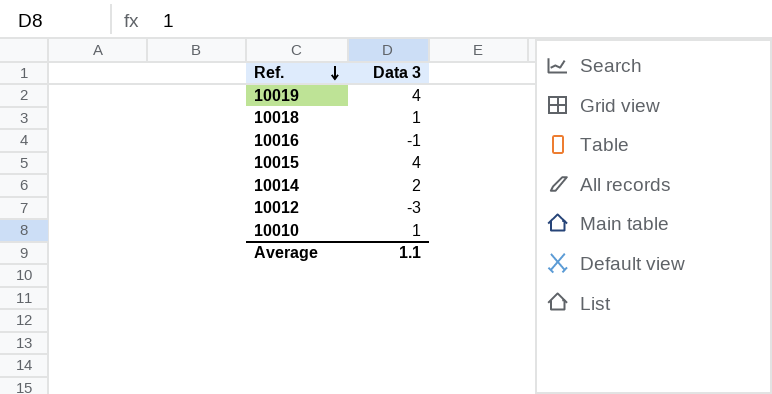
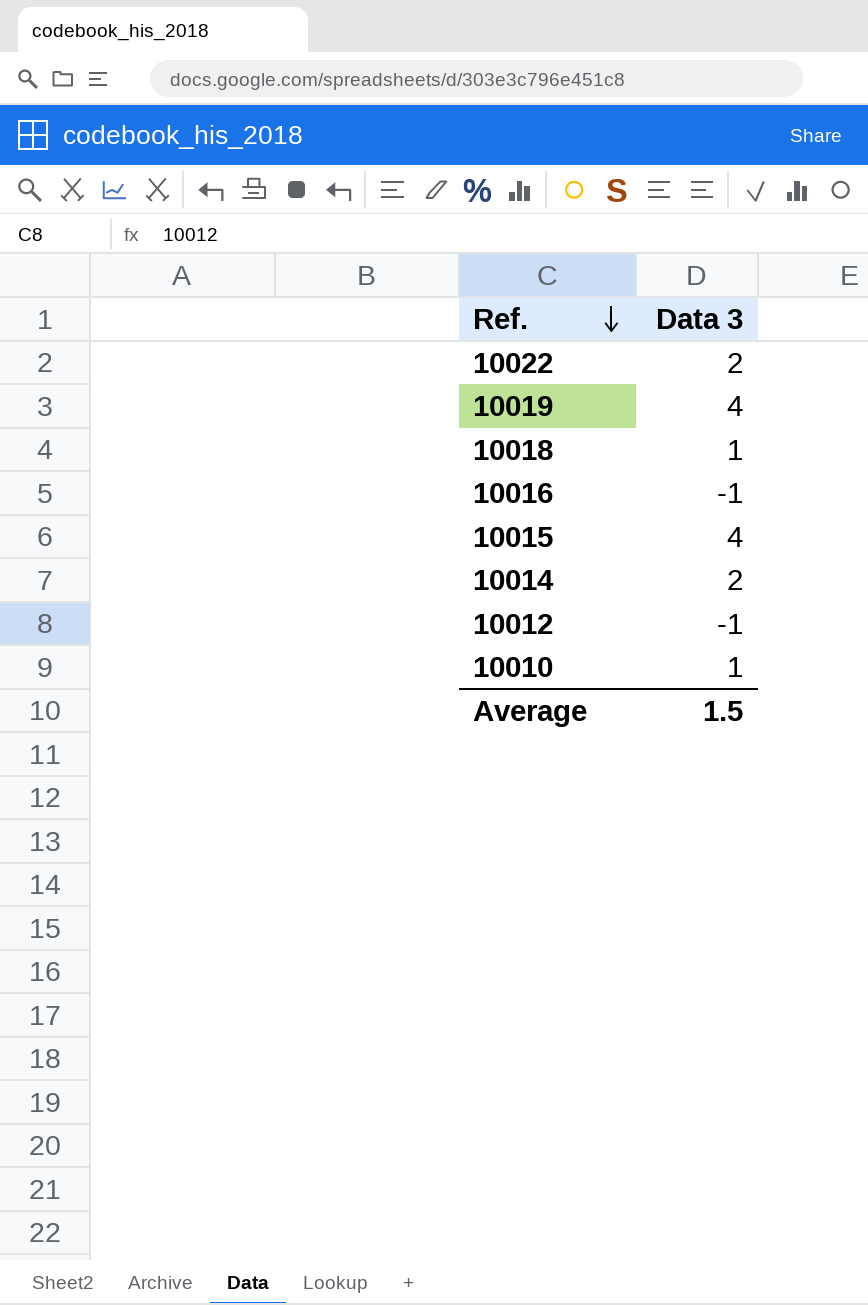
row 10022: none -> 2
10012 | Data 3: -3 -> -1
Average | Data 3: 1.1 -> 1.5

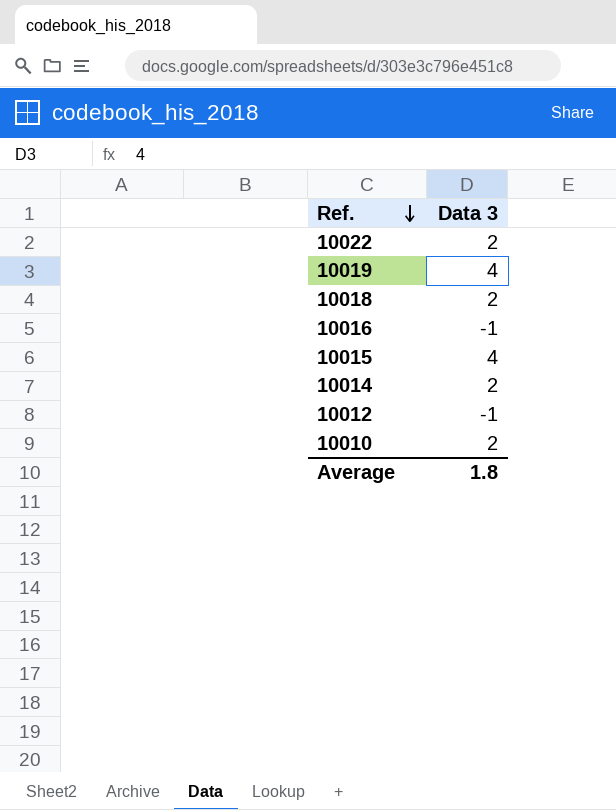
10018 | Data 3: 1 -> 2
10010 | Data 3: 1 -> 2
Average | Data 3: 1.5 -> 1.8

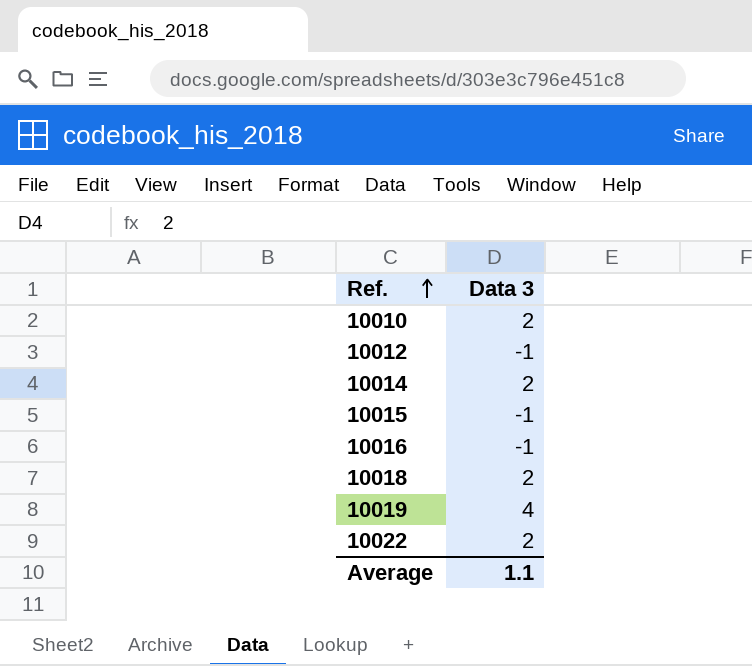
row order: Ref. descending -> Ref. ascending
10015 | Data 3: 4 -> -1
Average | Data 3: 1.8 -> 1.1

